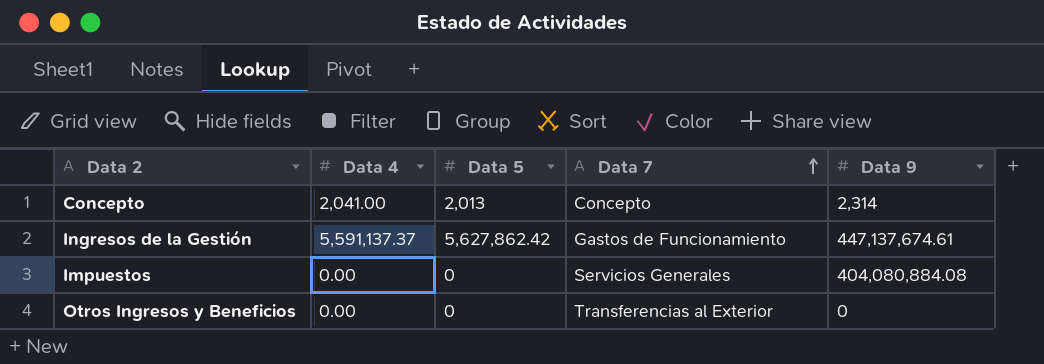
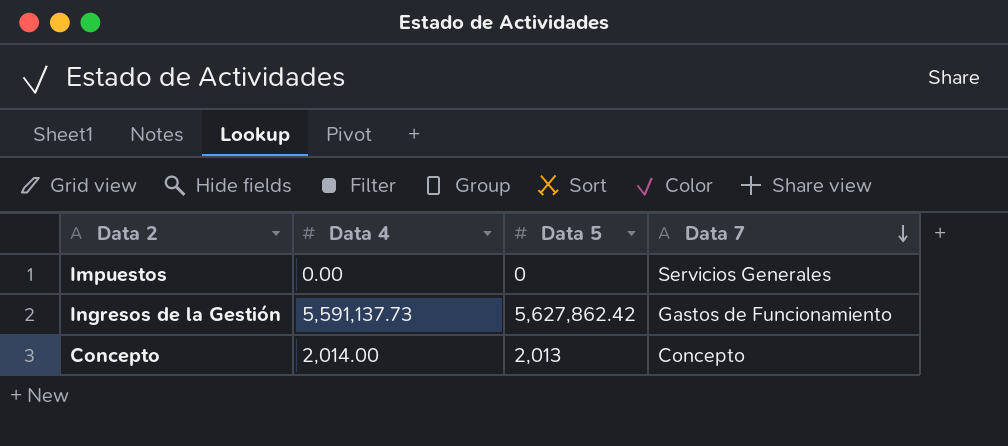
row order: Data 7 ascending -> Data 7 descending
column Data 9 | position: 5 -> none
row Otros Ingresos y Beneficios: 0.00 | 0 | Transferencias al Exterior | 0 -> none
Ingresos de la Gestión | Data 4: 5,591,137.37 -> 5,591,137.73
Concepto | Data 4: 2,041.00 -> 2,014.00

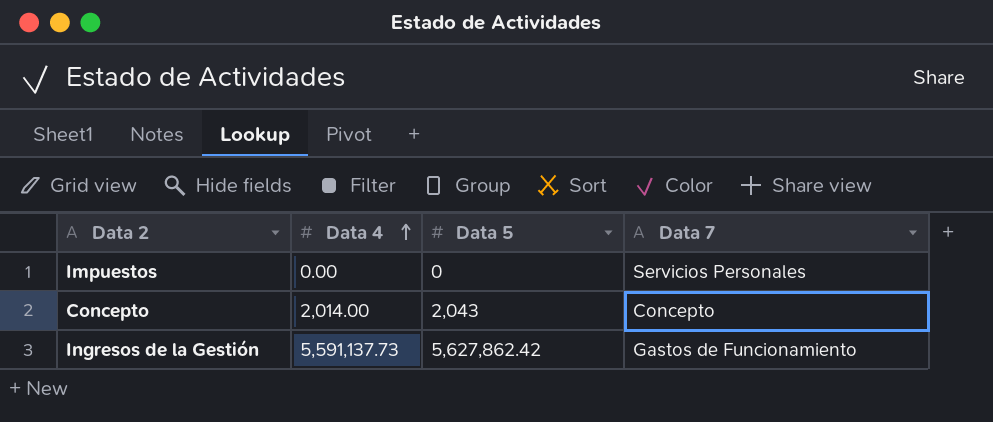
row order: Data 7 descending -> Data 4 ascending
Impuestos | Data 7: Servicios Generales -> Servicios Personales
Concepto | Data 5: 2,013 -> 2,043

